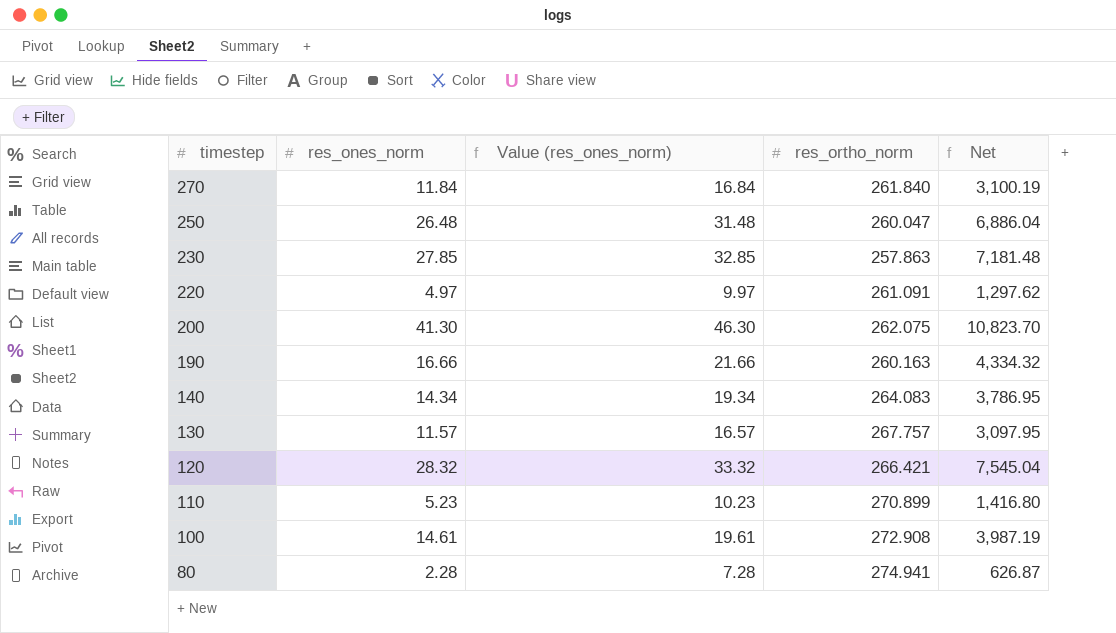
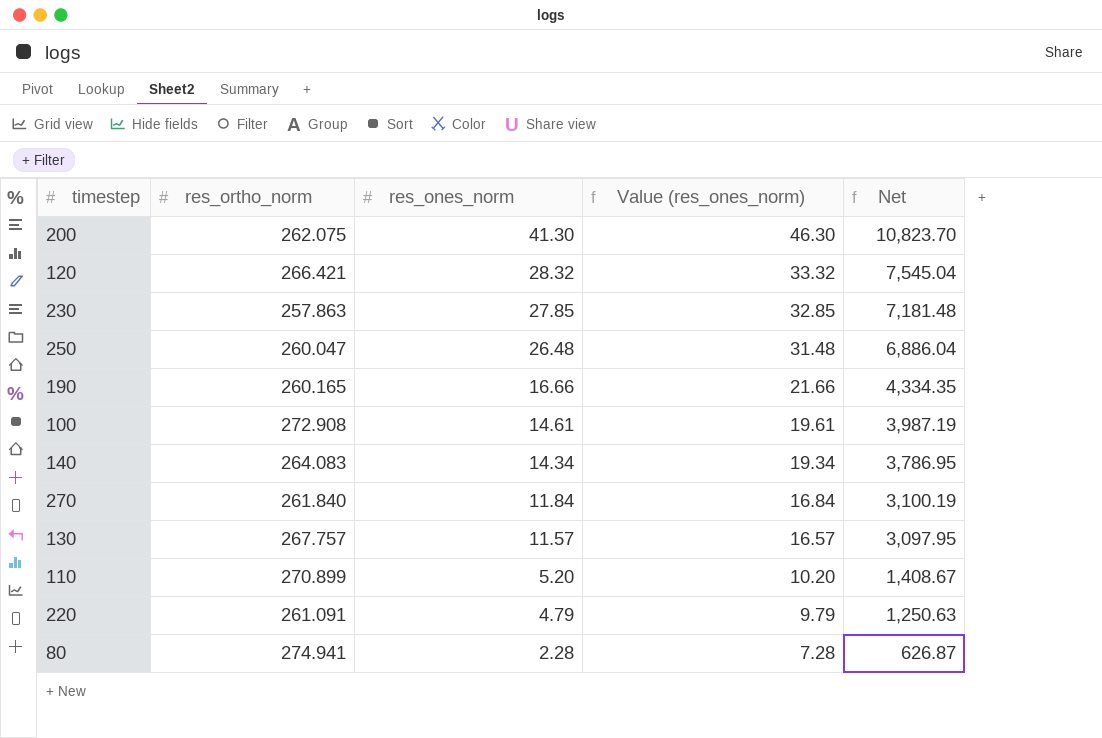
row order: timestep descending -> res_ones_norm descending
column res_ortho_norm | position: 4 -> 2
190 | res_ortho_norm: 260.163 -> 260.165
190 | Net: 4,334.32 -> 4,334.35
110 | res_ones_norm: 5.23 -> 5.20
110 | Value (res_ones_norm): 10.23 -> 10.20
110 | Net: 1,416.80 -> 1,408.67
220 | res_ones_norm: 4.97 -> 4.79
220 | Value (res_ones_norm): 9.97 -> 9.79
220 | Net: 1,297.62 -> 1,250.63

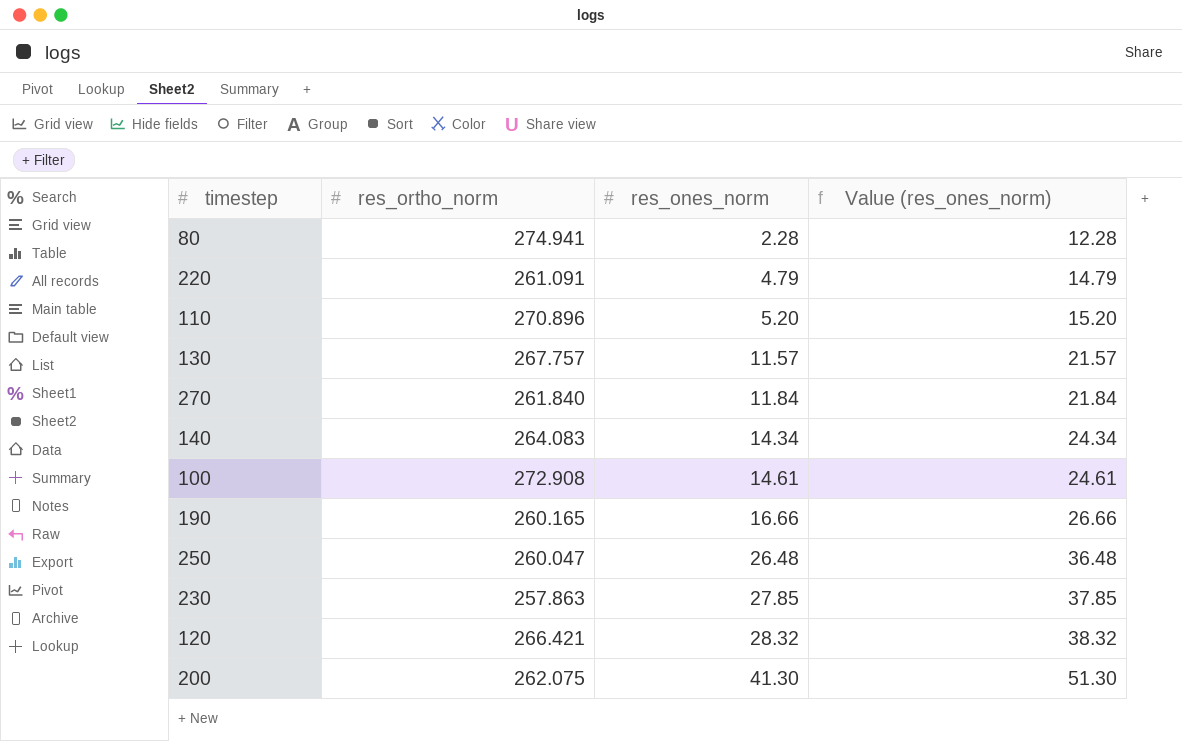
row order: res_ones_norm descending -> res_ones_norm ascending
column Net | formula: [res_ortho_norm] * [res_ones_norm] -> none
column Value (res_ones_norm) | formula: [res_ones_norm] + 5 -> [res_ones_norm] + 10
110 | res_ortho_norm: 270.899 -> 270.896

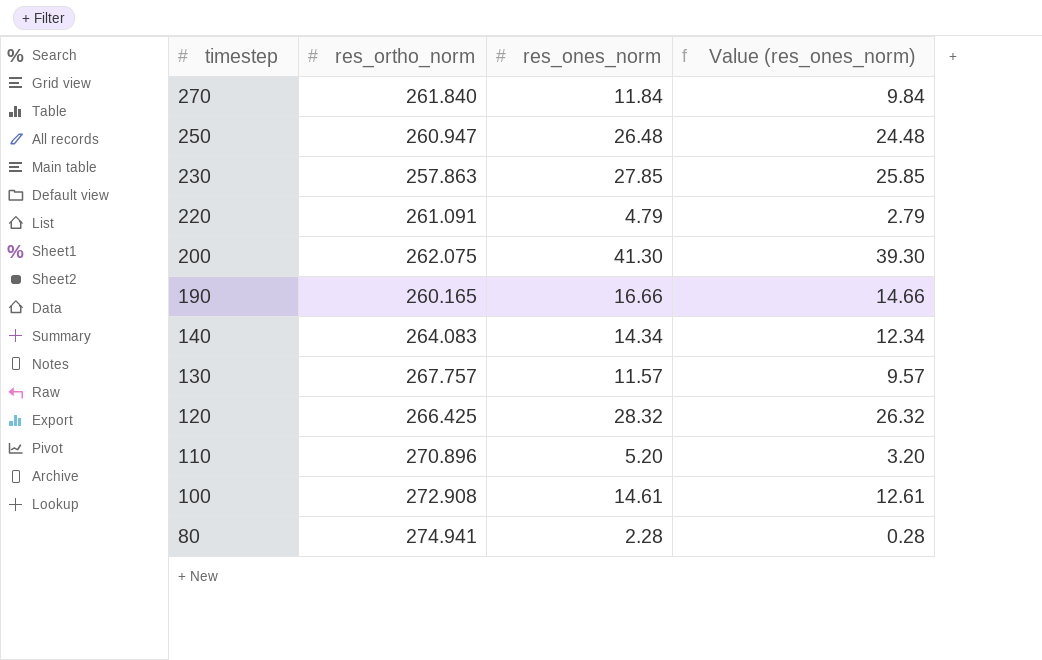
row order: res_ones_norm ascending -> timestep descending
column Value (res_ones_norm) | formula: [res_ones_norm] + 10 -> [res_ones_norm] - 2
250 | res_ortho_norm: 260.047 -> 260.947
120 | res_ortho_norm: 266.421 -> 266.425

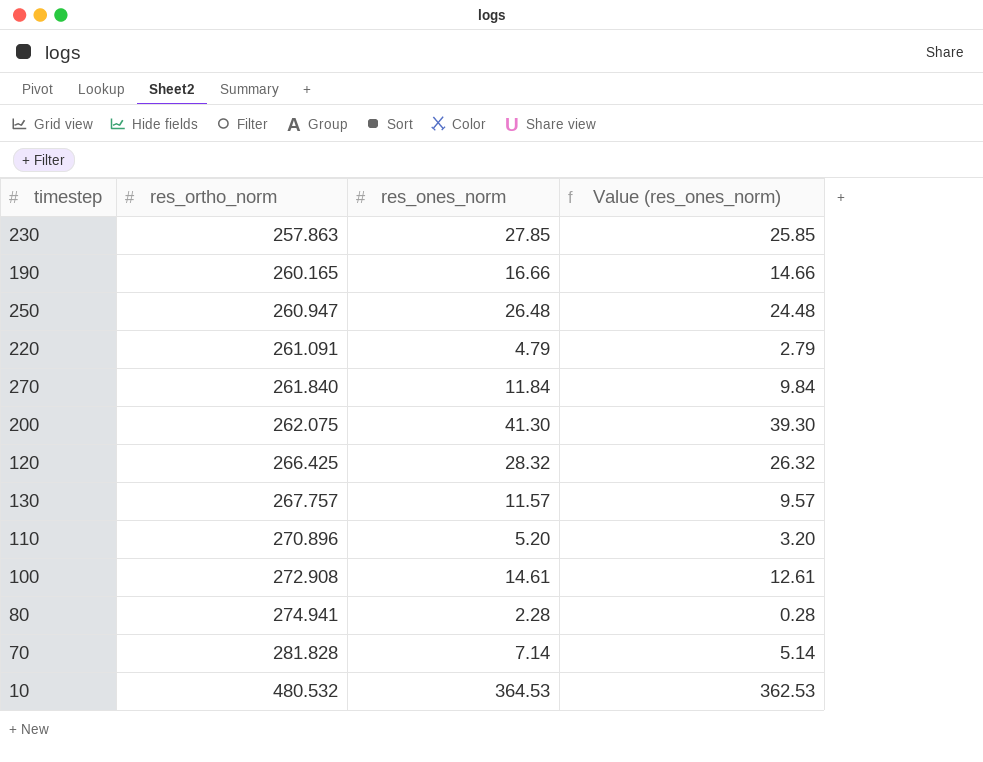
row order: timestep descending -> res_ortho_norm ascending
row 140: 264.083 | 14.34 | 12.34 -> none
row 70: none -> 281.828 | 7.14 | 5.14
row 10: none -> 480.532 | 364.53 | 362.53

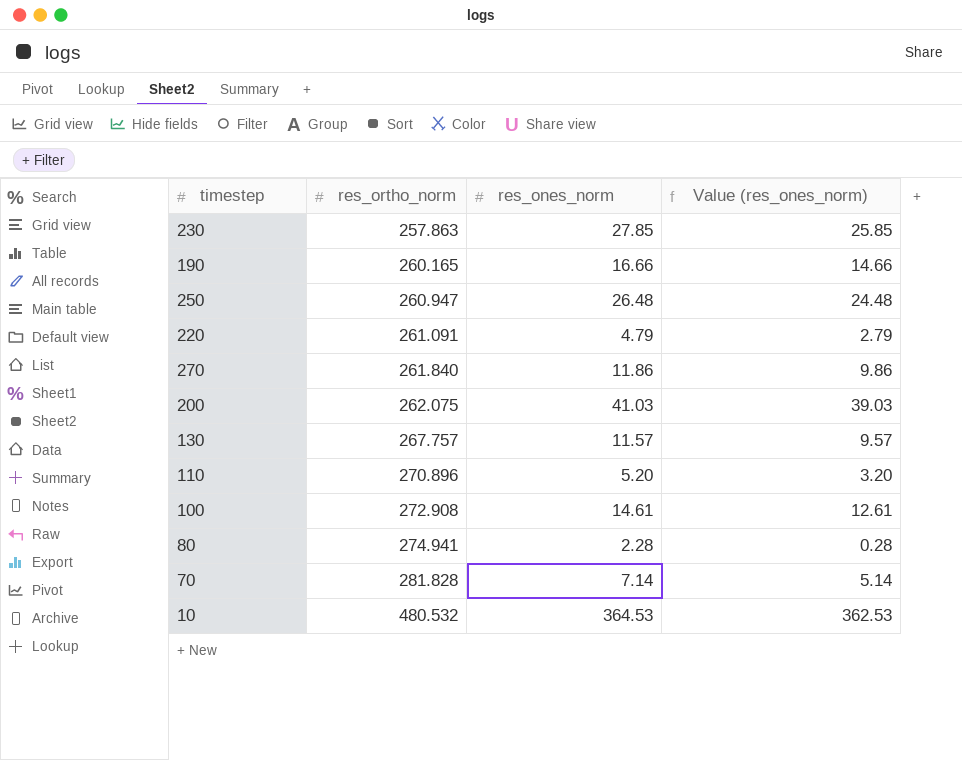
row 120: 266.425 | 28.32 | 26.32 -> none
270 | res_ones_norm: 11.84 -> 11.86
270 | Value (res_ones_norm): 9.84 -> 9.86
200 | res_ones_norm: 41.30 -> 41.03
200 | Value (res_ones_norm): 39.30 -> 39.03

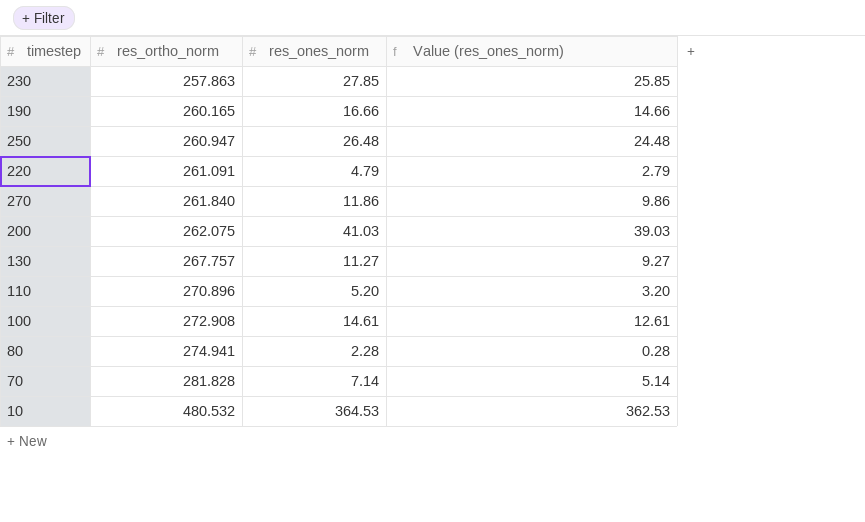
130 | res_ones_norm: 11.57 -> 11.27
130 | Value (res_ones_norm): 9.57 -> 9.27

